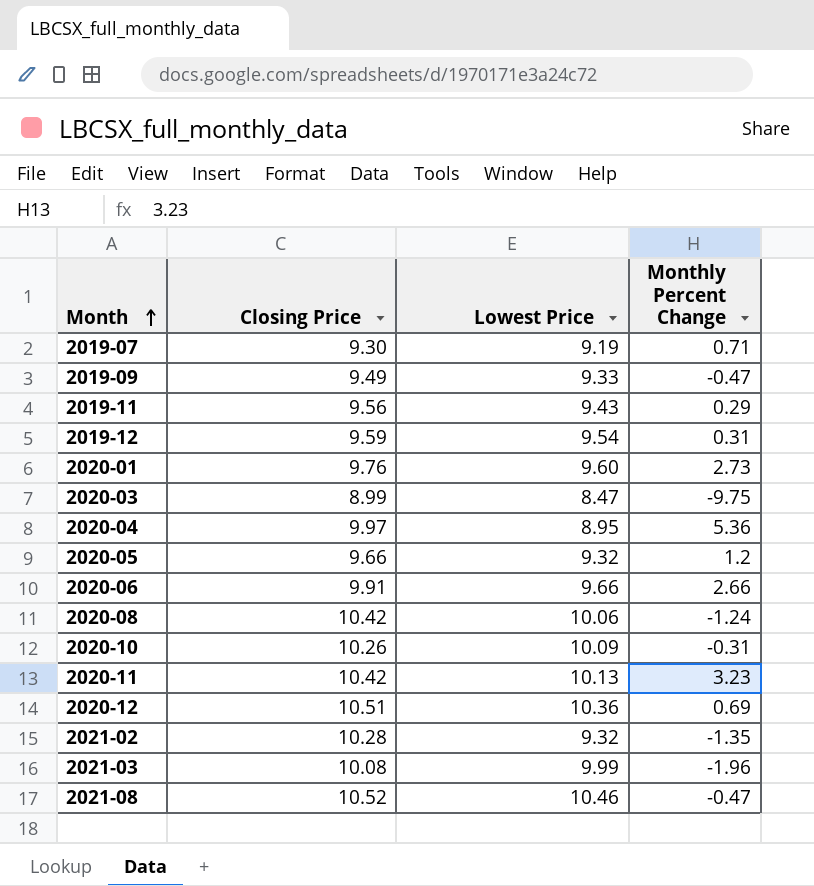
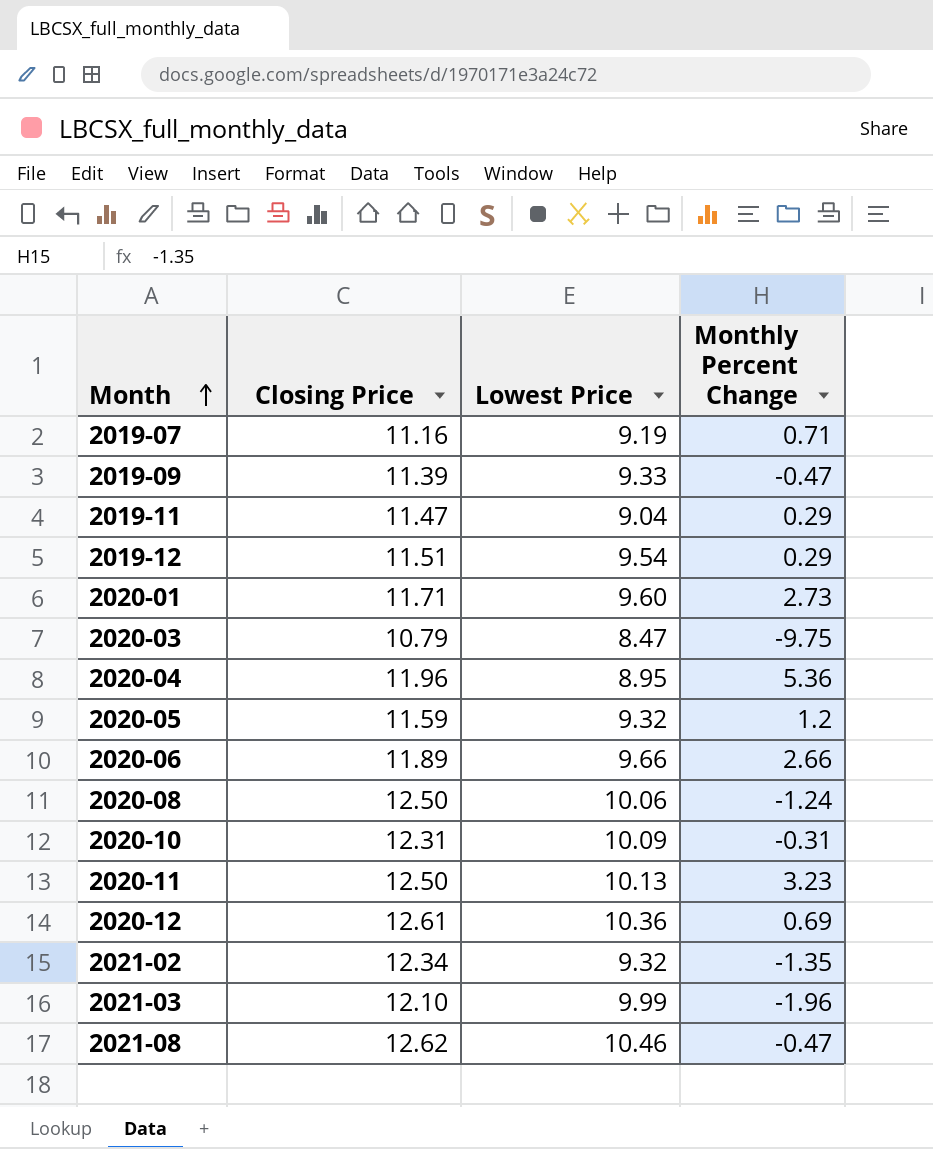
2019-07 | Closing Price: 9.30 -> 11.16
2019-09 | Closing Price: 9.49 -> 11.39
2019-11 | Closing Price: 9.56 -> 11.47
2019-11 | Lowest Price: 9.43 -> 9.04
2019-12 | Closing Price: 9.59 -> 11.51
2019-12 | Monthly Percent Change: 0.31 -> 0.29
2020-01 | Closing Price: 9.76 -> 11.71
2020-03 | Closing Price: 8.99 -> 10.79
2020-04 | Closing Price: 9.97 -> 11.96
2020-05 | Closing Price: 9.66 -> 11.59
2020-06 | Closing Price: 9.91 -> 11.89
2020-08 | Closing Price: 10.42 -> 12.50
2020-10 | Closing Price: 10.26 -> 12.31
2020-11 | Closing Price: 10.42 -> 12.50
2020-12 | Closing Price: 10.51 -> 12.61
2021-02 | Closing Price: 10.28 -> 12.34
2021-03 | Closing Price: 10.08 -> 12.10
2021-08 | Closing Price: 10.52 -> 12.62

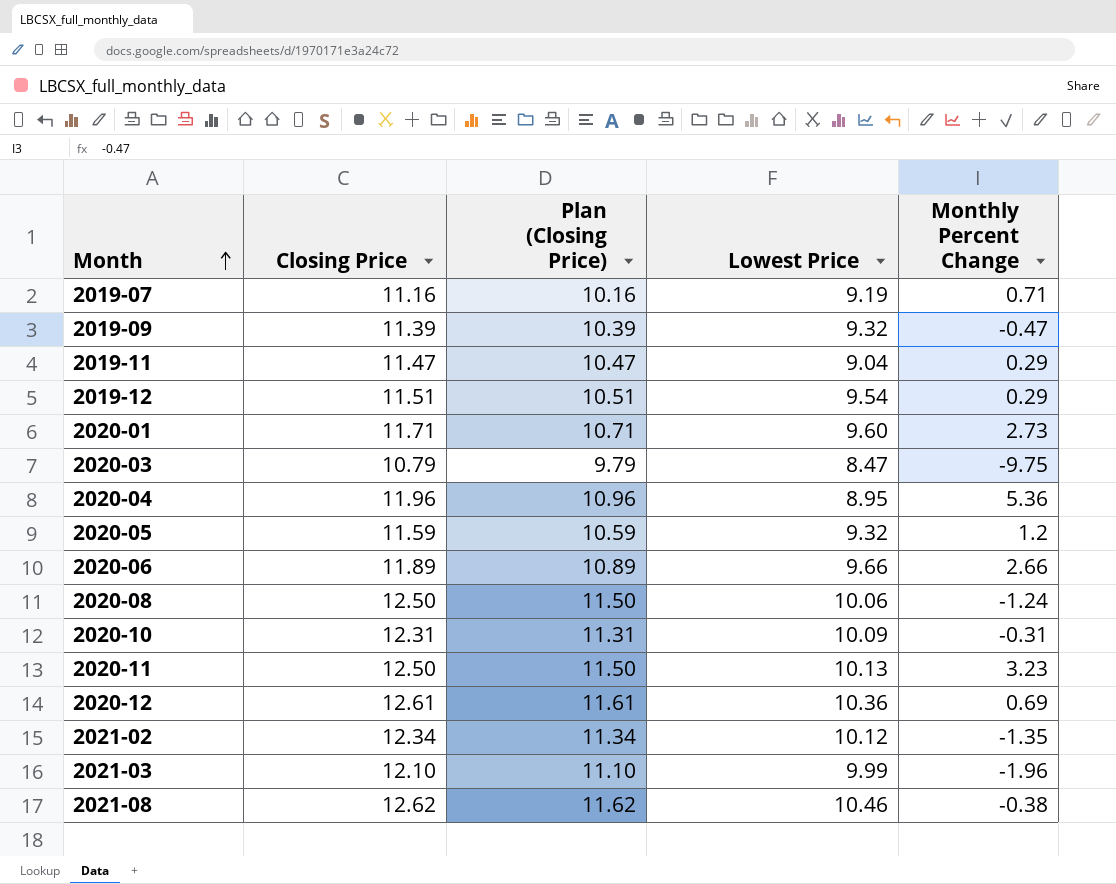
column Plan (Closing Price) | formula: none -> [Closing Price] - 1
2019-09 | Lowest Price: 9.33 -> 9.32
2021-02 | Lowest Price: 9.32 -> 10.12
2021-08 | Monthly Percent Change: -0.47 -> -0.38

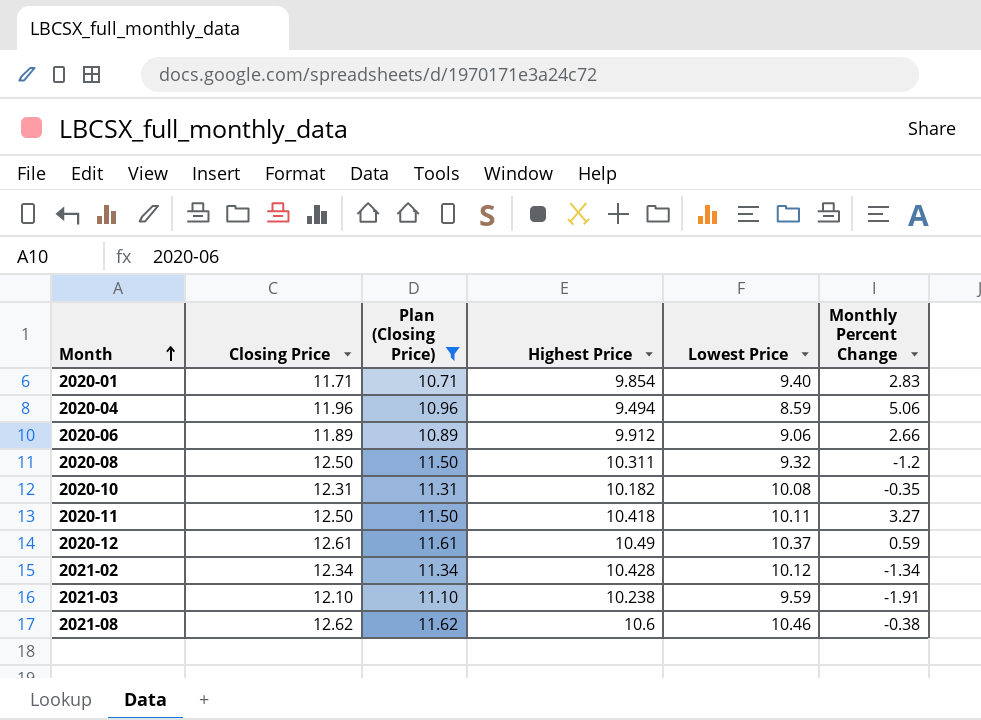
filter: none -> Plan (Closing Price) >= 10.71
column Highest Price | position: none -> 4
2020-01 | Lowest Price: 9.60 -> 9.40
2020-01 | Monthly Percent Change: 2.73 -> 2.83
2020-04 | Lowest Price: 8.95 -> 8.59
2020-04 | Monthly Percent Change: 5.36 -> 5.06
2020-06 | Lowest Price: 9.66 -> 9.06
2020-08 | Lowest Price: 10.06 -> 9.32
2020-08 | Monthly Percent Change: -1.24 -> -1.2
2020-10 | Lowest Price: 10.09 -> 10.08
2020-10 | Monthly Percent Change: -0.31 -> -0.35
2020-11 | Lowest Price: 10.13 -> 10.11
2020-11 | Monthly Percent Change: 3.23 -> 3.27
2020-12 | Lowest Price: 10.36 -> 10.37
2020-12 | Monthly Percent Change: 0.69 -> 0.59
2021-02 | Monthly Percent Change: -1.35 -> -1.34
2021-03 | Lowest Price: 9.99 -> 9.59
2021-03 | Monthly Percent Change: -1.96 -> -1.91

